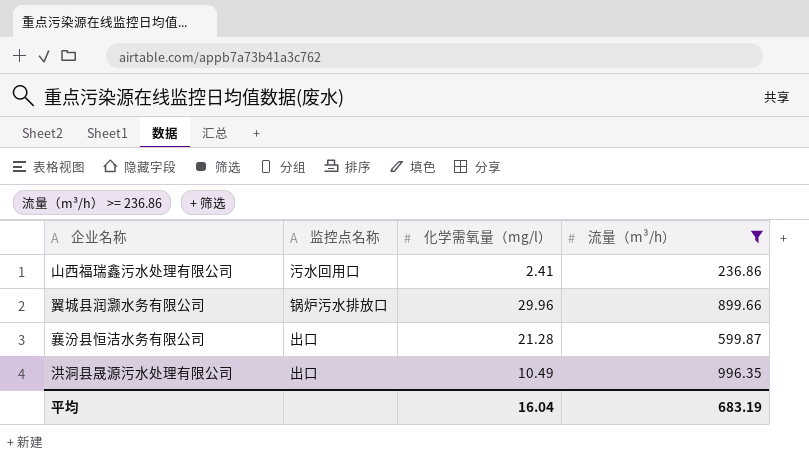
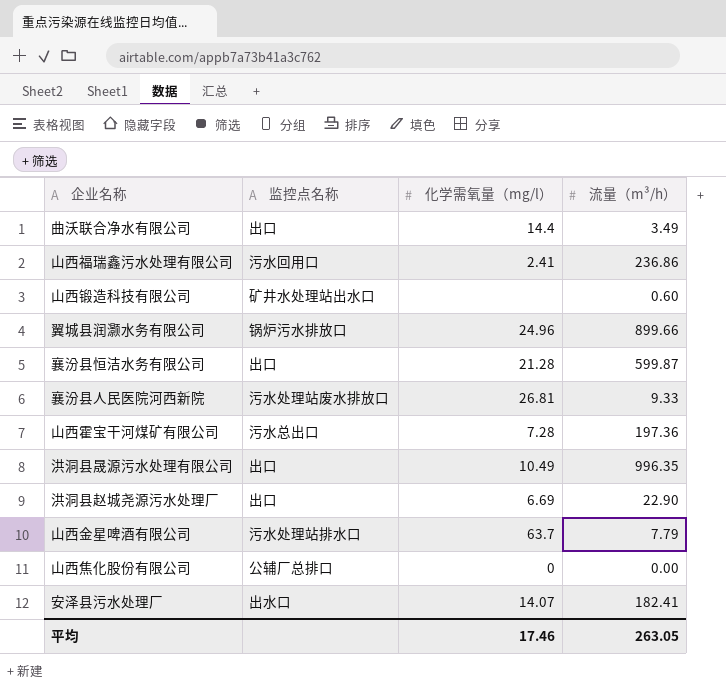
filter: 流量（m³/h） >= 236.86 -> none
翼城县润灏水务有限公司 | 化学需氧量（mg/l）: 29.96 -> 24.96
平均 | 化学需氧量（mg/l）: 16.04 -> 17.46
平均 | 流量（m³/h）: 683.19 -> 263.05

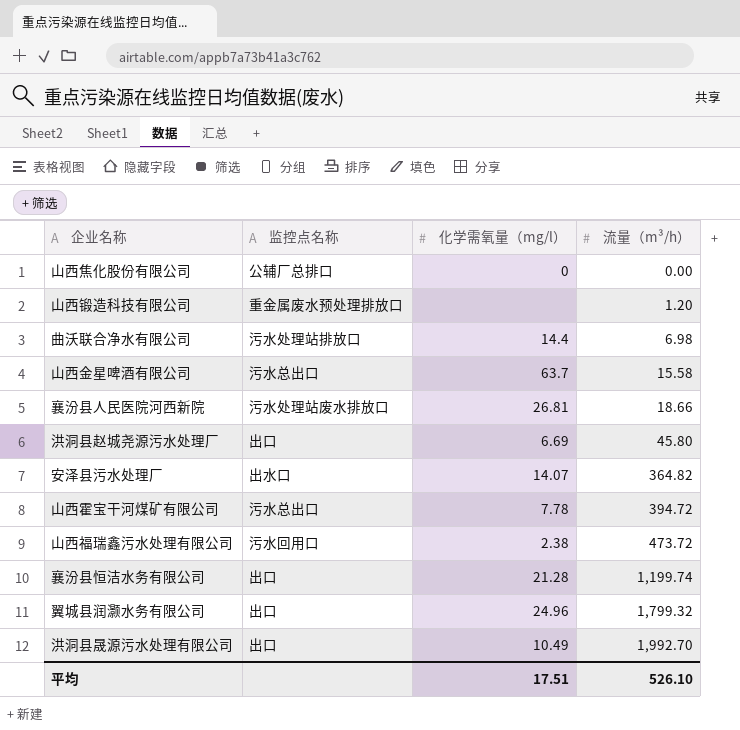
row order: none -> 流量（m³/h） ascending
山西锻造科技有限公司 | 监控点名称: 矿井水处理站出水口 -> 重金属废水预处理排放口
山西锻造科技有限公司 | 流量（m³/h）: 0.60 -> 1.20
曲沃联合净水有限公司 | 监控点名称: 出口 -> 污水处理站排放口
曲沃联合净水有限公司 | 流量（m³/h）: 3.49 -> 6.98
山西金星啤酒有限公司 | 监控点名称: 污水处理站排水口 -> 污水总出口
山西金星啤酒有限公司 | 流量（m³/h）: 7.79 -> 15.58
襄汾县人民医院河西新院 | 流量（m³/h）: 9.33 -> 18.66
洪洞县赵城尧源污水处理厂 | 流量（m³/h）: 22.90 -> 45.80
安泽县污水处理厂 | 流量（m³/h）: 182.41 -> 364.82
山西霍宝干河煤矿有限公司 | 化学需氧量（mg/l）: 7.28 -> 7.78
山西霍宝干河煤矿有限公司 | 流量（m³/h）: 197.36 -> 394.72
山西福瑞鑫污水处理有限公司 | 化学需氧量（mg/l）: 2.41 -> 2.38
山西福瑞鑫污水处理有限公司 | 流量（m³/h）: 236.86 -> 473.72
襄汾县恒洁水务有限公司 | 流量（m³/h）: 599.87 -> 1,199.74
翼城县润灏水务有限公司 | 监控点名称: 锅炉污水排放口 -> 出口
翼城县润灏水务有限公司 | 流量（m³/h）: 899.66 -> 1,799.32
洪洞县晟源污水处理有限公司 | 流量（m³/h）: 996.35 -> 1,992.70
平均 | 化学需氧量（mg/l）: 17.46 -> 17.51
平均 | 流量（m³/h）: 263.05 -> 526.10

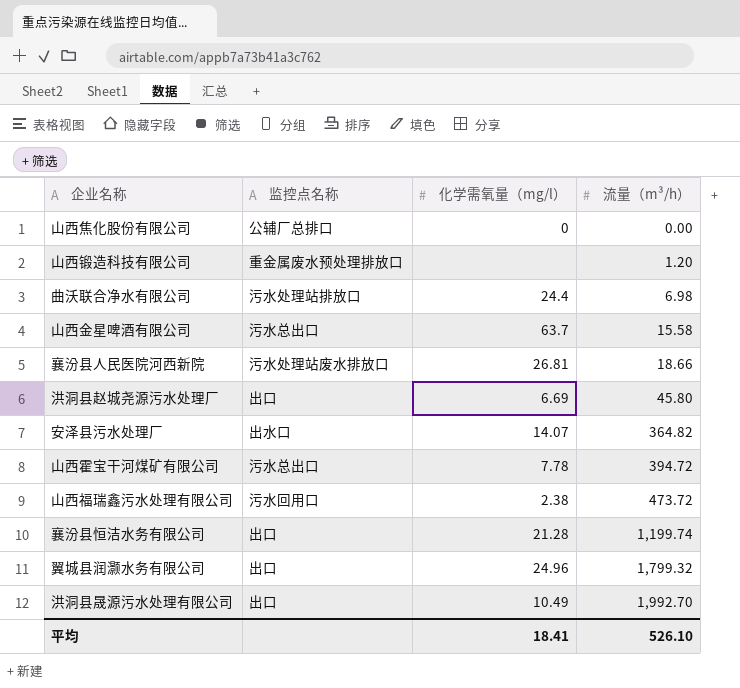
曲沃联合净水有限公司 | 化学需氧量（mg/l）: 14.4 -> 24.4
平均 | 化学需氧量（mg/l）: 17.51 -> 18.41

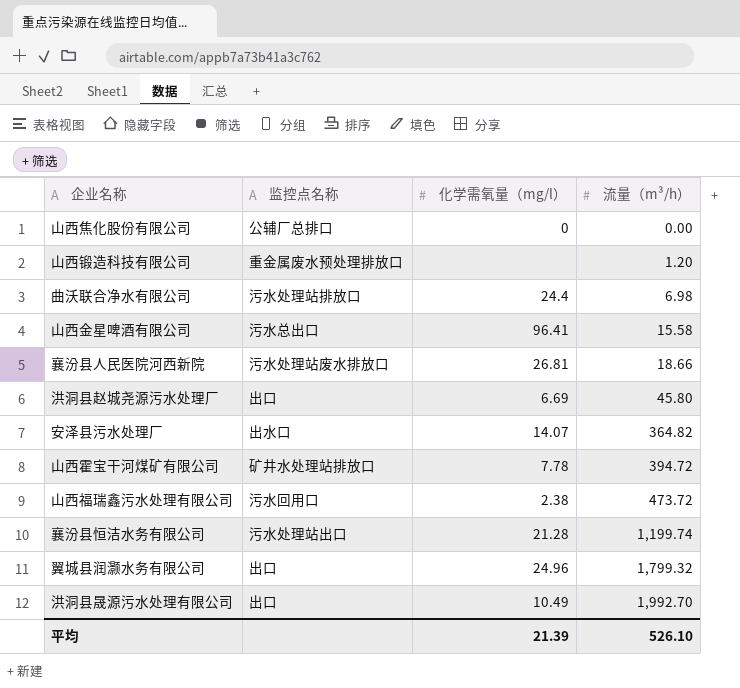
山西金星啤酒有限公司 | 化学需氧量（mg/l）: 63.7 -> 96.41
山西霍宝干河煤矿有限公司 | 监控点名称: 污水总出口 -> 矿井水处理站排放口
襄汾县恒洁水务有限公司 | 监控点名称: 出口 -> 污水处理站出口
平均 | 化学需氧量（mg/l）: 18.41 -> 21.39

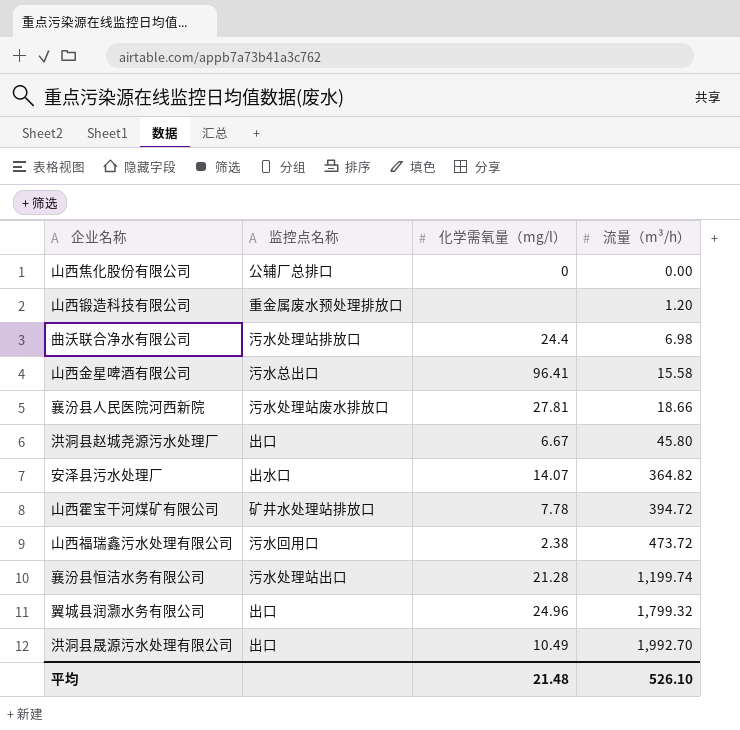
襄汾县人民医院河西新院 | 化学需氧量（mg/l）: 26.81 -> 27.81
洪洞县赵城尧源污水处理厂 | 化学需氧量（mg/l）: 6.69 -> 6.67
平均 | 化学需氧量（mg/l）: 21.39 -> 21.48

